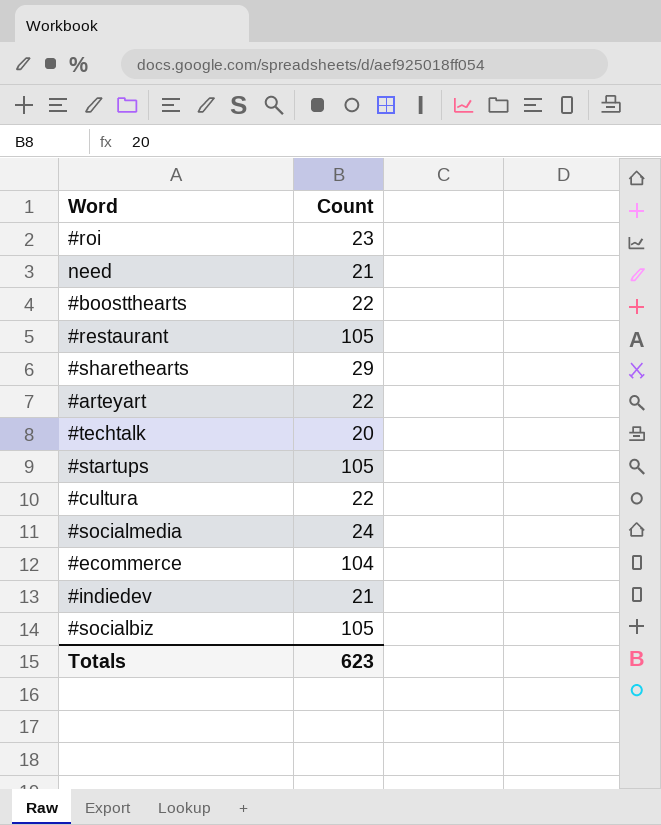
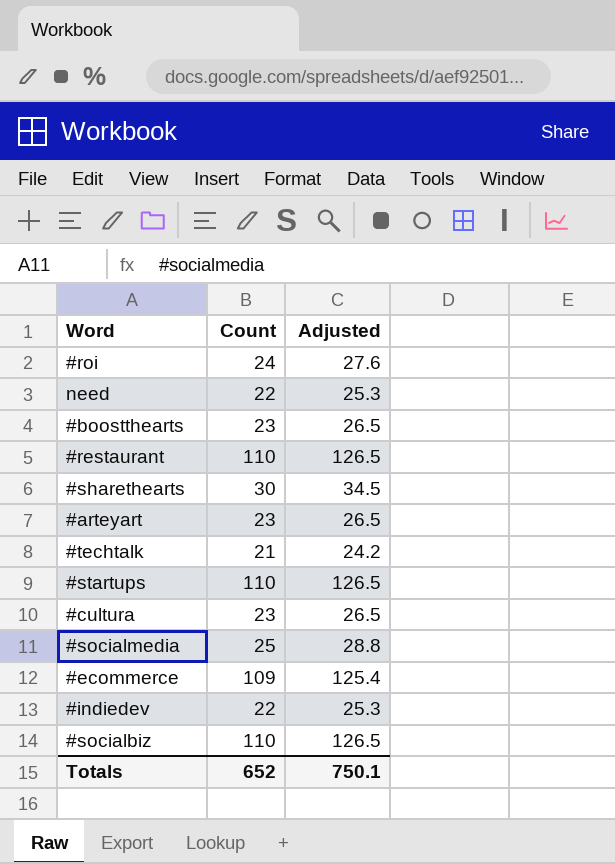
column Adjusted | formula: none -> [Count] * 1.15
#roi | Count: 23 -> 24
need | Count: 21 -> 22
#boostthearts | Count: 22 -> 23
#restaurant | Count: 105 -> 110
#sharethearts | Count: 29 -> 30
#arteyart | Count: 22 -> 23
#techtalk | Count: 20 -> 21
#startups | Count: 105 -> 110
#cultura | Count: 22 -> 23
#socialmedia | Count: 24 -> 25
#ecommerce | Count: 104 -> 109
#indiedev | Count: 21 -> 22
#socialbiz | Count: 105 -> 110
Totals | Count: 623 -> 652

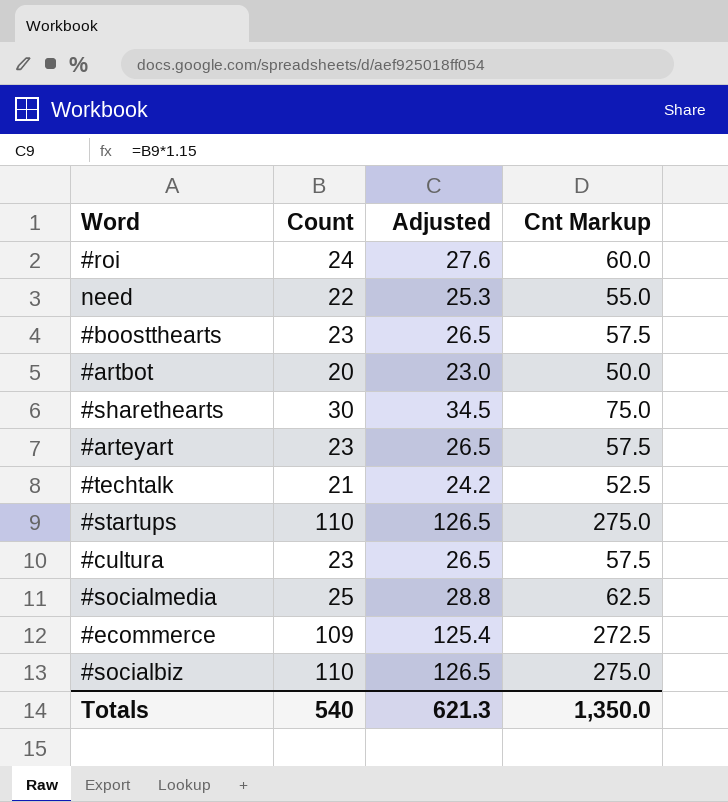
column Cnt Markup | formula: none -> [Count] * 2.5
row #restaurant: 110 | 126.5 -> none
row #indiedev: 22 | 25.3 -> none
row #artbot: none -> 20 | 23.0 | 50.0
Totals | Count: 652 -> 540
Totals | Adjusted: 750.1 -> 621.3

